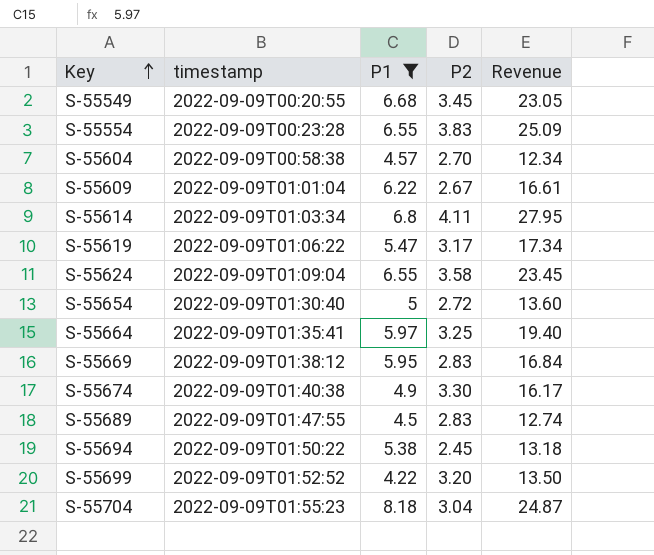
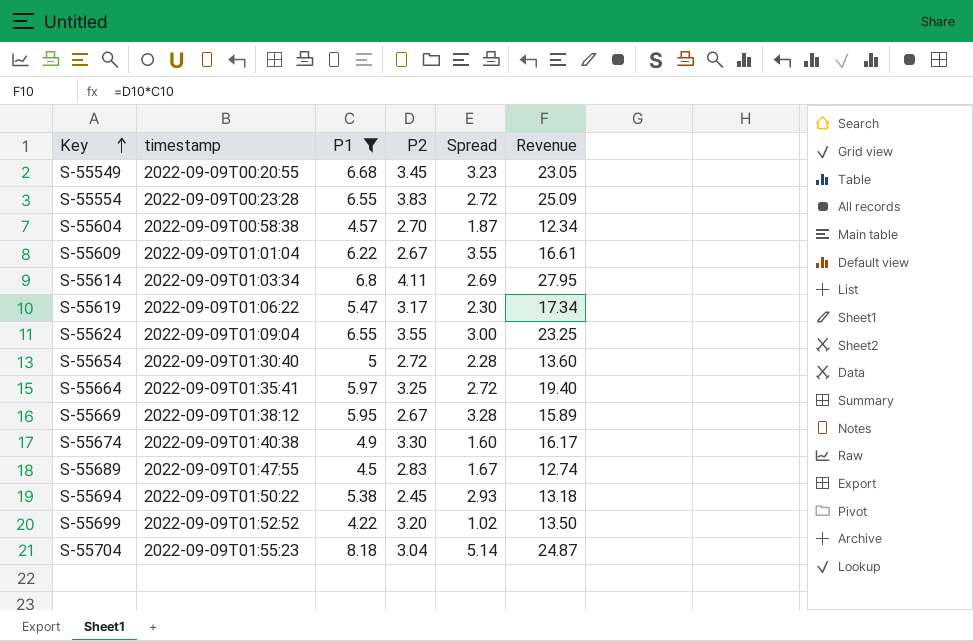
column Spread | formula: none -> [P1] - [P2]
S-55624 | P2: 3.58 -> 3.55
S-55624 | Revenue: 23.45 -> 23.25
S-55669 | P2: 2.83 -> 2.67
S-55669 | Revenue: 16.84 -> 15.89

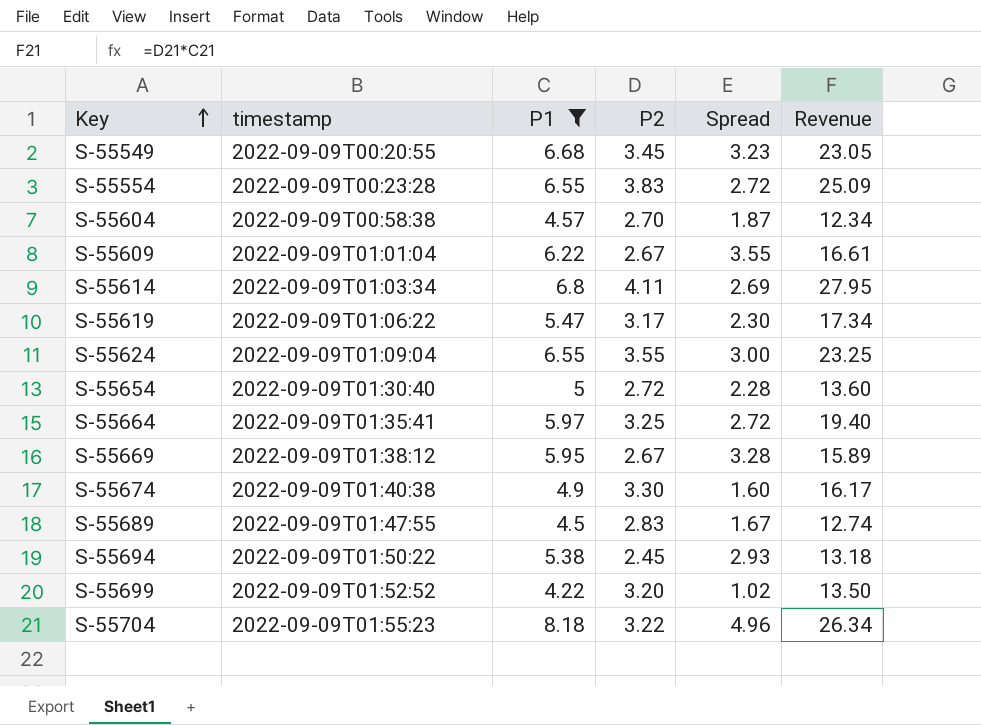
S-55704 | P2: 3.04 -> 3.22
S-55704 | Spread: 5.14 -> 4.96
S-55704 | Revenue: 24.87 -> 26.34

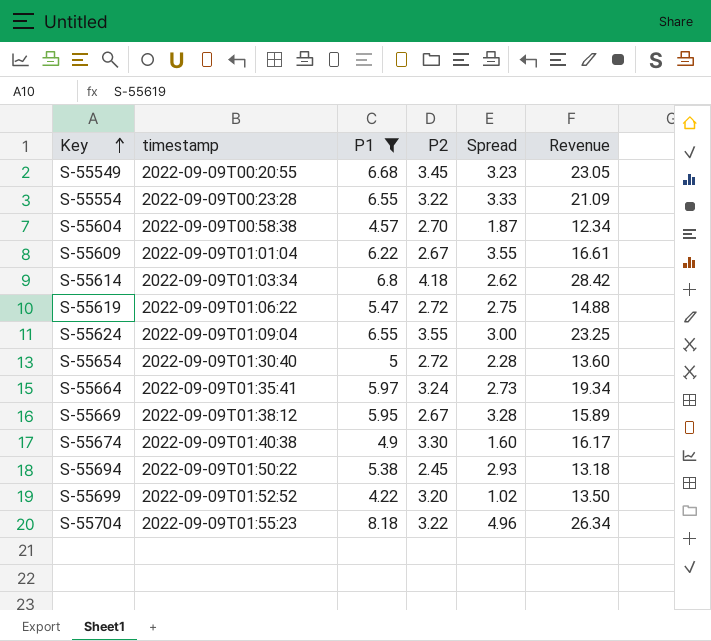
row S-55689: 2022-09-09T01:47:55 | 4.5 | 2.83 | 1.67 | 12.74 -> none
S-55554 | P2: 3.83 -> 3.22
S-55554 | Spread: 2.72 -> 3.33
S-55554 | Revenue: 25.09 -> 21.09
S-55614 | P2: 4.11 -> 4.18
S-55614 | Spread: 2.69 -> 2.62
S-55614 | Revenue: 27.95 -> 28.42
S-55619 | P2: 3.17 -> 2.72
S-55619 | Spread: 2.30 -> 2.75
S-55619 | Revenue: 17.34 -> 14.88
S-55664 | P2: 3.25 -> 3.24
S-55664 | Spread: 2.72 -> 2.73
S-55664 | Revenue: 19.40 -> 19.34

